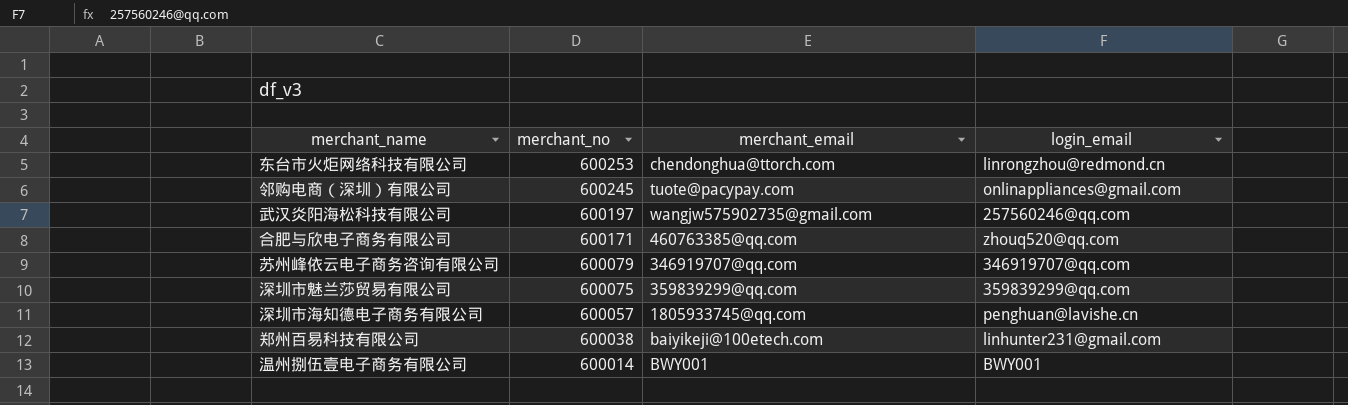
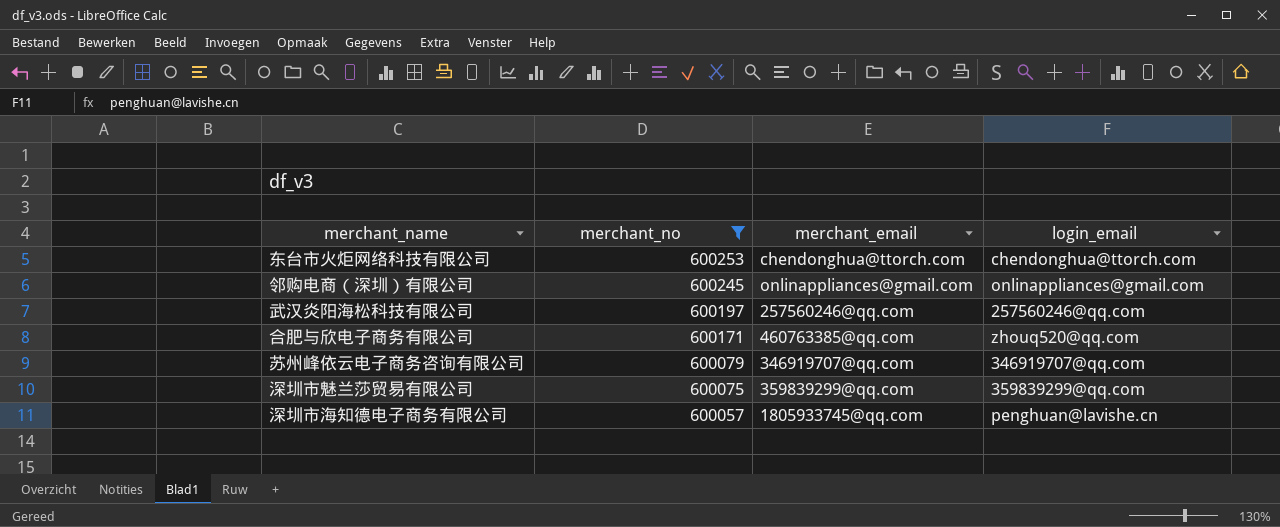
filter: none -> merchant_no >= 600057
东台市火炬网络科技有限公司 | login_email: linrongzhou@redmond.cn -> chendonghua@ttorch.com
邻购电商（深圳）有限公司 | merchant_email: tuote@pacypay.com -> onlinappliances@gmail.com
武汉炎阳海松科技有限公司 | merchant_email: wangjw575902735@gmail.com -> 257560246@qq.com

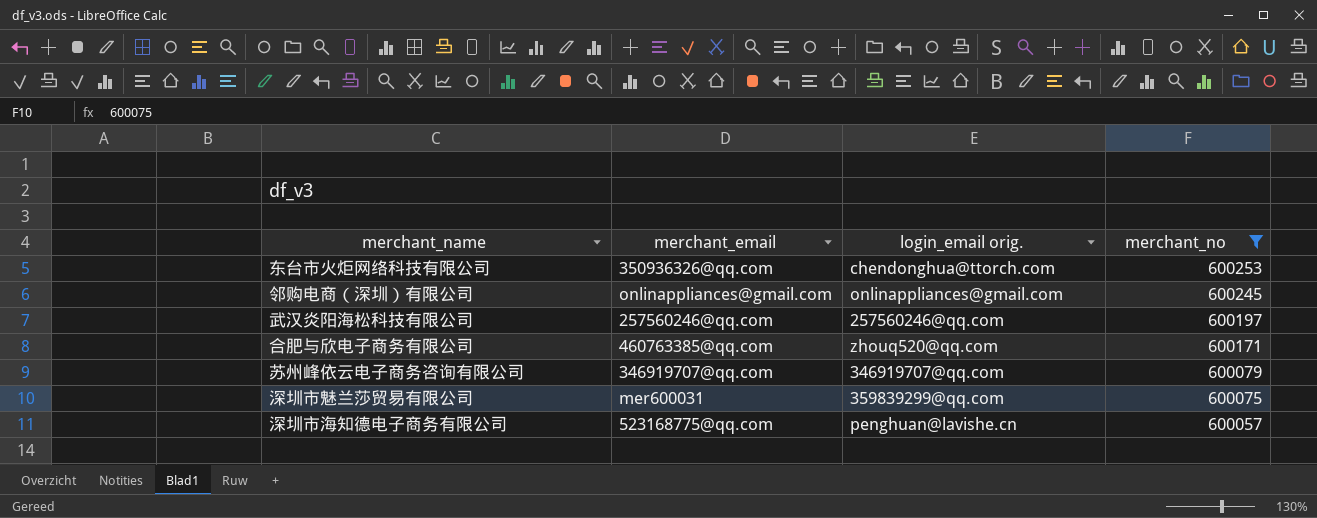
column name: login_email -> login_email orig.
column merchant_no | position: 2 -> 4
东台市火炬网络科技有限公司 | merchant_email: chendonghua@ttorch.com -> 350936326@qq.com
深圳市魅兰莎贸易有限公司 | merchant_email: 359839299@qq.com -> mer600031
深圳市海知德电子商务有限公司 | merchant_email: 1805933745@qq.com -> 523168775@qq.com

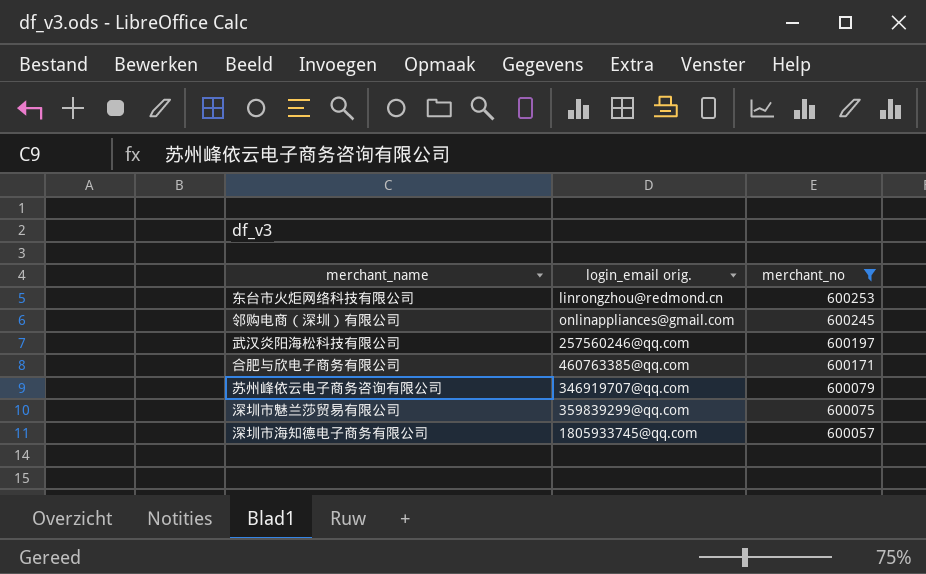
column merchant_email | position: 2 -> none
东台市火炬网络科技有限公司 | login_email orig.: chendonghua@ttorch.com -> linrongzhou@redmond.cn
合肥与欣电子商务有限公司 | login_email orig.: zhouq520@qq.com -> 460763385@qq.com
深圳市海知德电子商务有限公司 | login_email orig.: penghuan@lavishe.cn -> 1805933745@qq.com

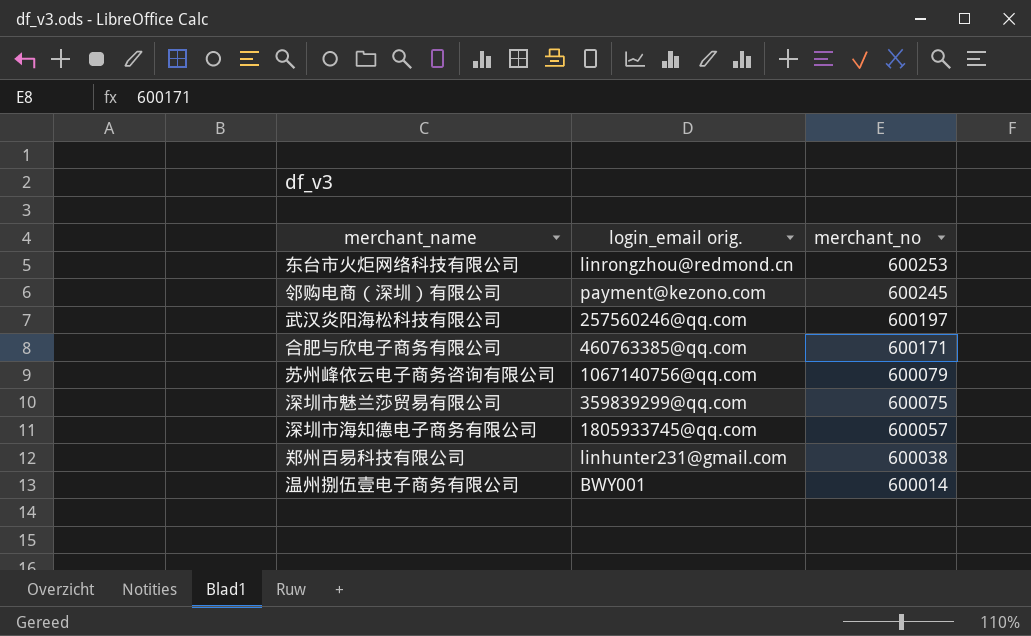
filter: merchant_no >= 600057 -> none
邻购电商（深圳）有限公司 | login_email orig.: onlinappliances@gmail.com -> payment@kezono.com
苏州峰依云电子商务咨询有限公司 | login_email orig.: 346919707@qq.com -> 1067140756@qq.com

